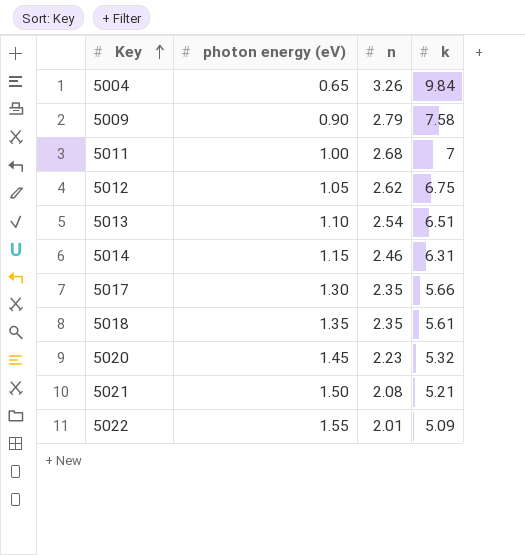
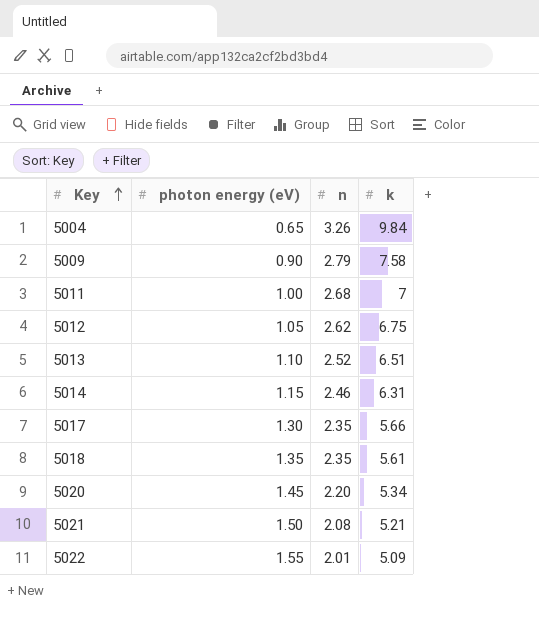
5013 | n: 2.54 -> 2.52
5020 | n: 2.23 -> 2.20
5020 | k: 5.32 -> 5.34

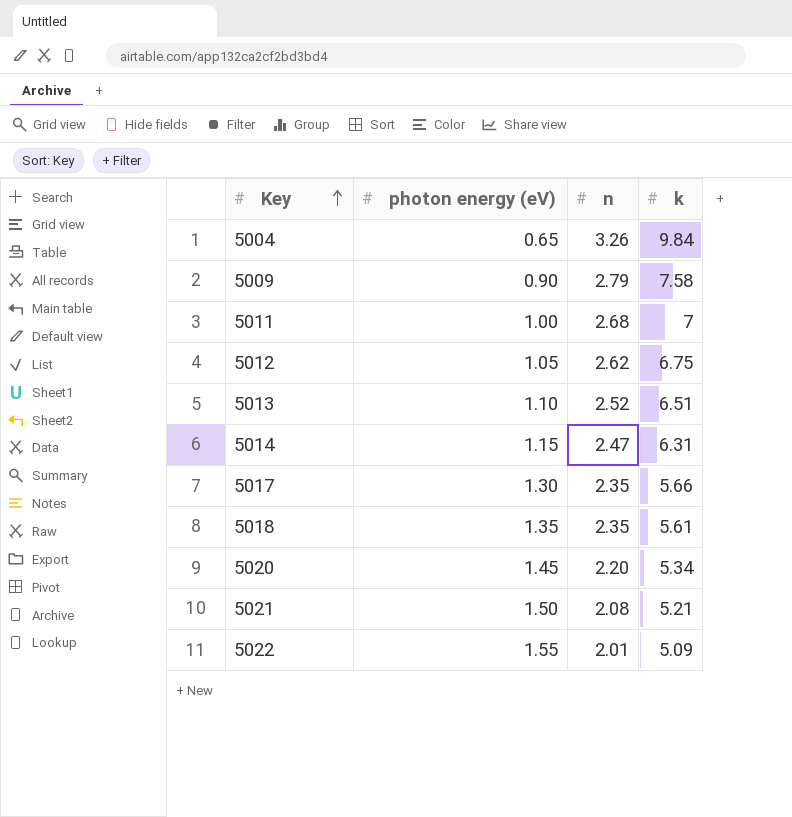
5014 | n: 2.46 -> 2.47

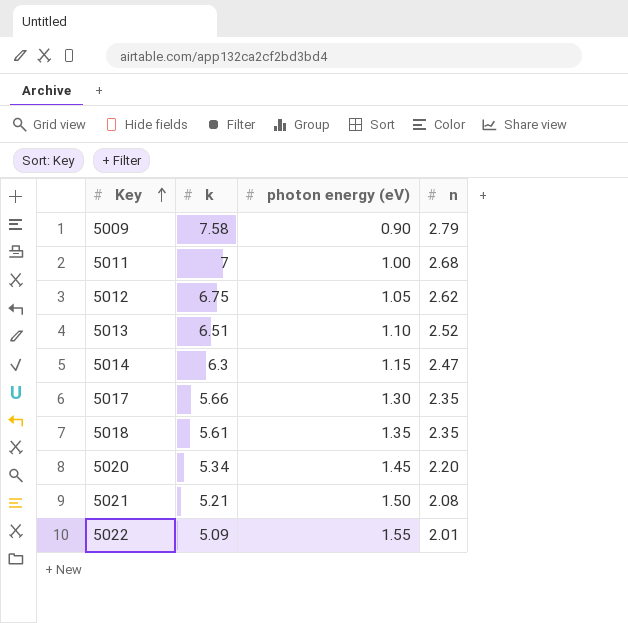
column k | position: 4 -> 2
row 5004: 0.65 | 3.26 | 9.84 -> none
5014 | k: 6.31 -> 6.3

